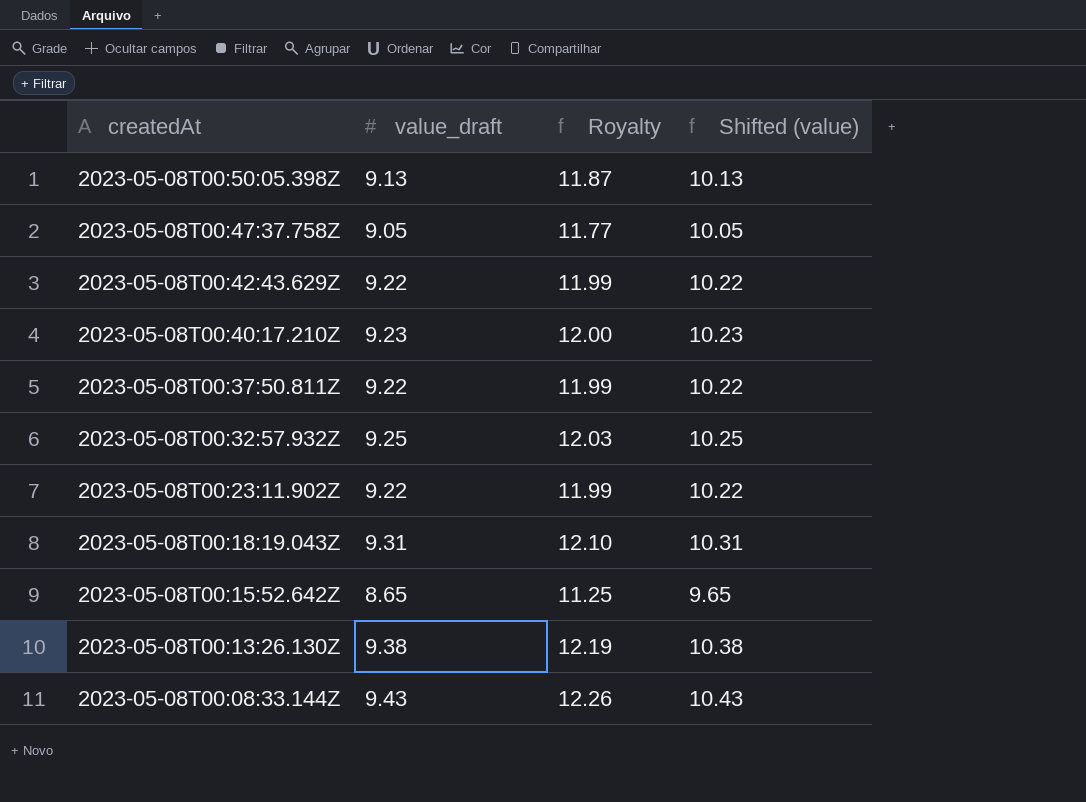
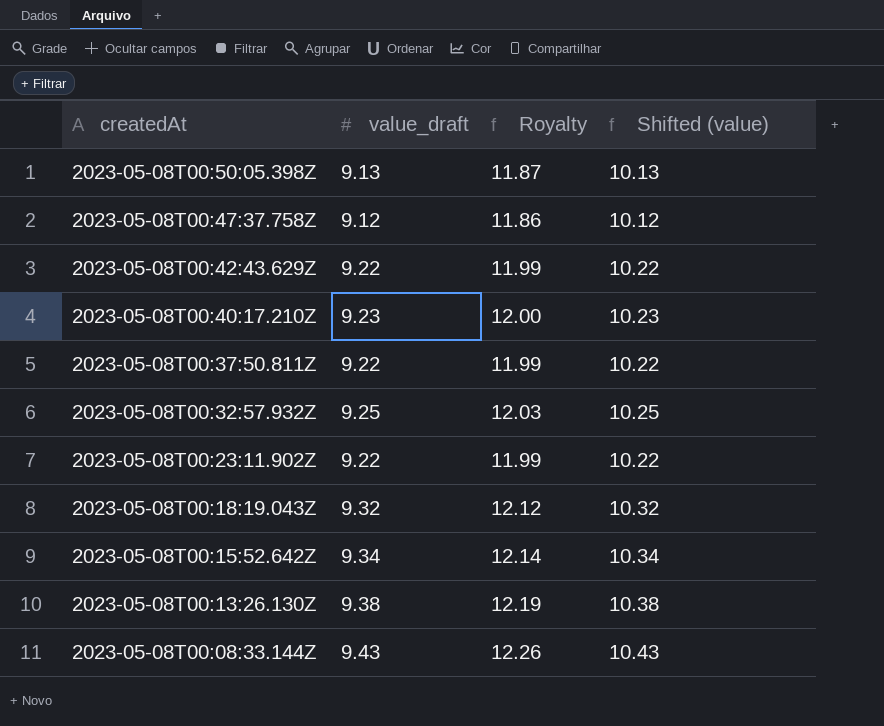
2023-05-08T00:47:37.758Z | value_draft: 9.05 -> 9.12
2023-05-08T00:47:37.758Z | Royalty: 11.77 -> 11.86
2023-05-08T00:47:37.758Z | Shifted (value): 10.05 -> 10.12
2023-05-08T00:18:19.043Z | value_draft: 9.31 -> 9.32
2023-05-08T00:18:19.043Z | Royalty: 12.10 -> 12.12
2023-05-08T00:18:19.043Z | Shifted (value): 10.31 -> 10.32
2023-05-08T00:15:52.642Z | value_draft: 8.65 -> 9.34
2023-05-08T00:15:52.642Z | Royalty: 11.25 -> 12.14
2023-05-08T00:15:52.642Z | Shifted (value): 9.65 -> 10.34

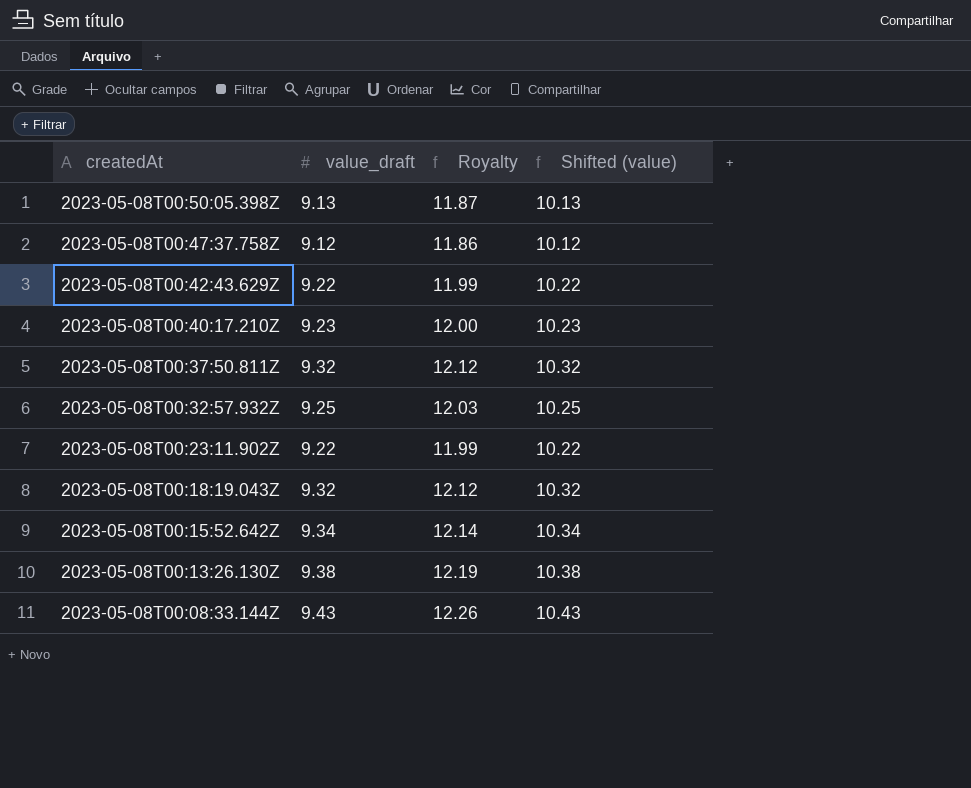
2023-05-08T00:37:50.811Z | value_draft: 9.22 -> 9.32
2023-05-08T00:37:50.811Z | Royalty: 11.99 -> 12.12
2023-05-08T00:37:50.811Z | Shifted (value): 10.22 -> 10.32

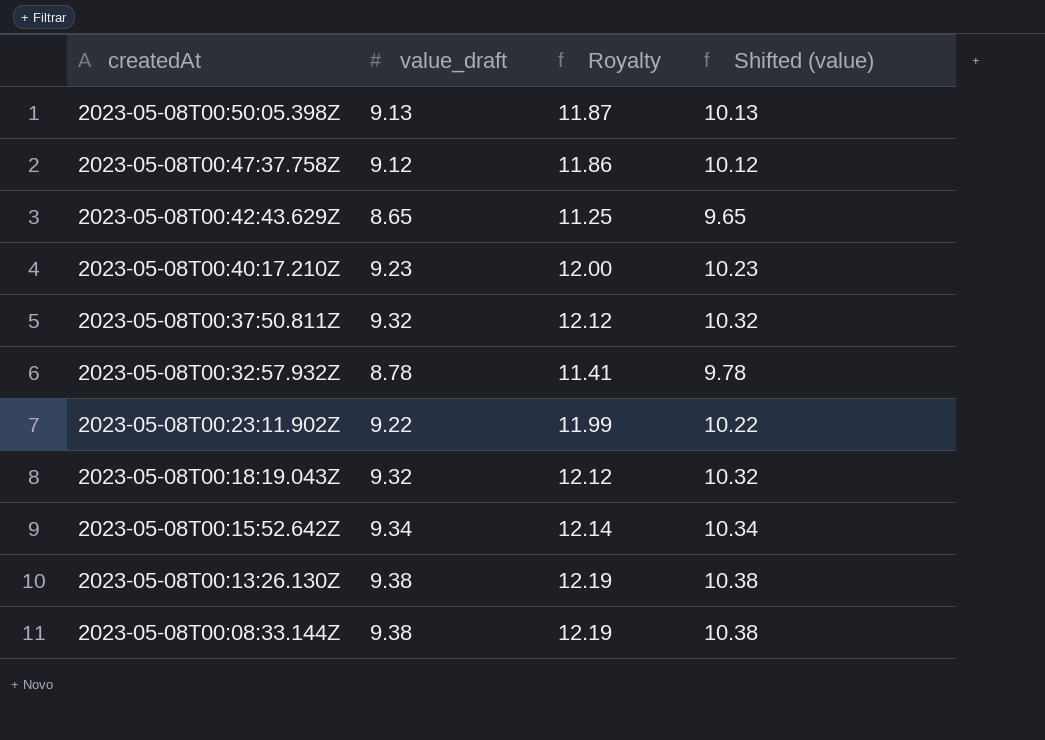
2023-05-08T00:42:43.629Z | value_draft: 9.22 -> 8.65
2023-05-08T00:42:43.629Z | Royalty: 11.99 -> 11.25
2023-05-08T00:42:43.629Z | Shifted (value): 10.22 -> 9.65
2023-05-08T00:32:57.932Z | value_draft: 9.25 -> 8.78
2023-05-08T00:32:57.932Z | Royalty: 12.03 -> 11.41
2023-05-08T00:32:57.932Z | Shifted (value): 10.25 -> 9.78
2023-05-08T00:08:33.144Z | value_draft: 9.43 -> 9.38
2023-05-08T00:08:33.144Z | Royalty: 12.26 -> 12.19
2023-05-08T00:08:33.144Z | Shifted (value): 10.43 -> 10.38

